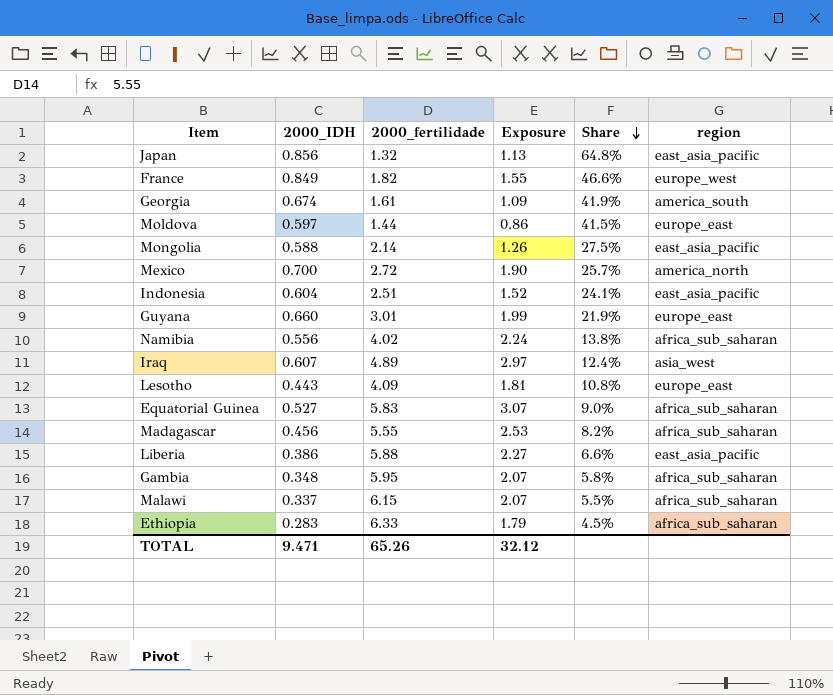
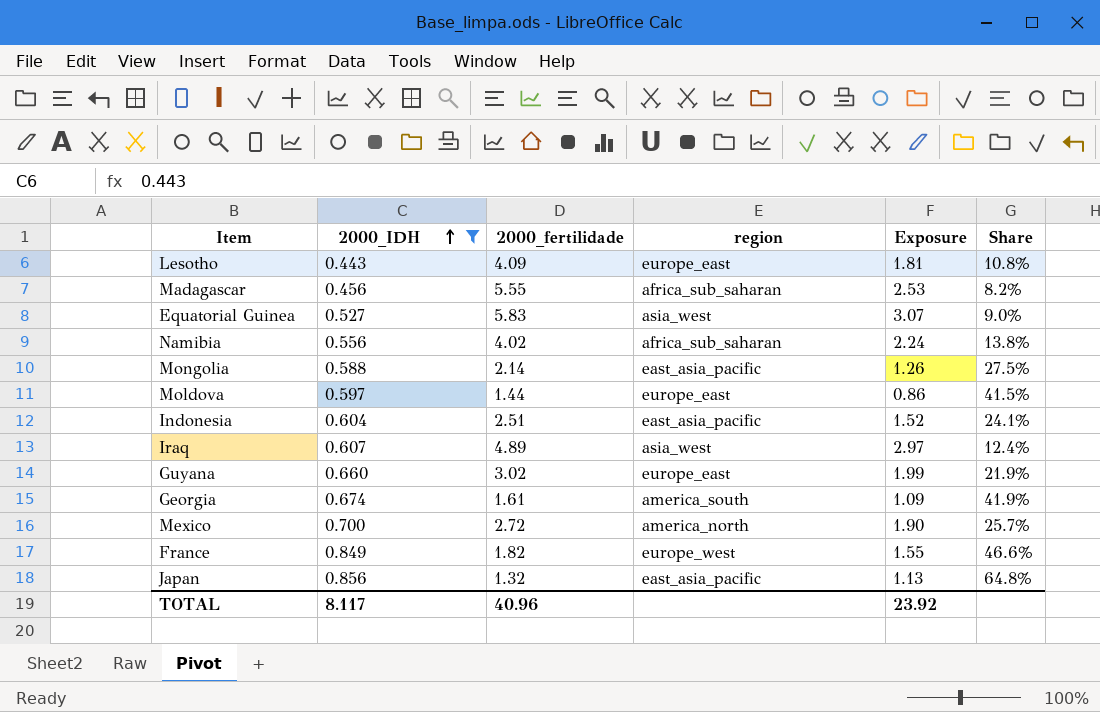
filter: none -> 2000_IDH >= 0.443
row order: Share descending -> 2000_IDH ascending
column region | position: 6 -> 4
Equatorial Guinea | region: africa_sub_saharan -> asia_west
Guyana | 2000_fertilidade: 3.01 -> 3.02
TOTAL | 2000_IDH: 9.471 -> 8.117
TOTAL | 2000_fertilidade: 65.26 -> 40.96
TOTAL | Exposure: 32.12 -> 23.92

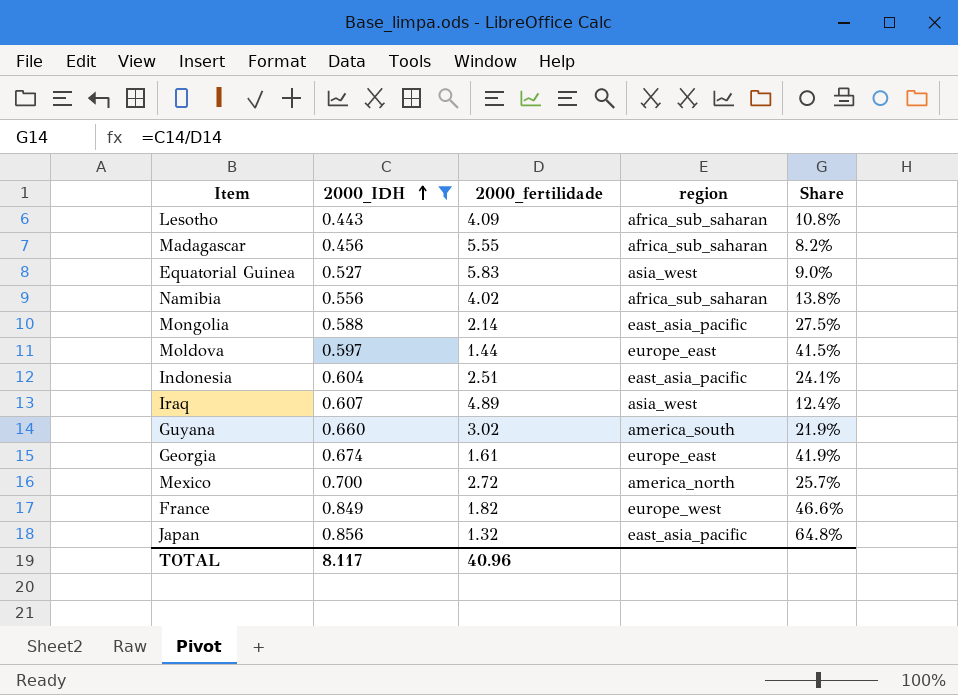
column Exposure | formula: [2000_IDH] * [2000_fertilidade] -> none
Lesotho | region: europe_east -> africa_sub_saharan
Guyana | region: europe_east -> america_south
Georgia | region: america_south -> europe_east

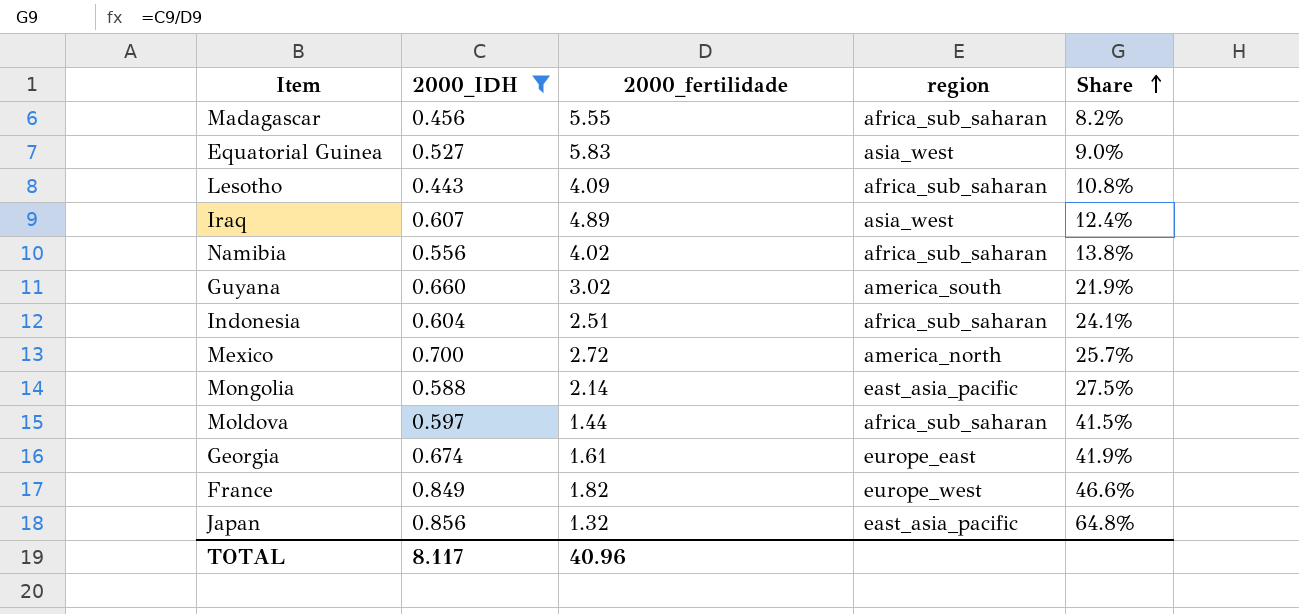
row order: 2000_IDH ascending -> Share ascending
Indonesia | region: east_asia_pacific -> africa_sub_saharan
Moldova | region: europe_east -> africa_sub_saharan

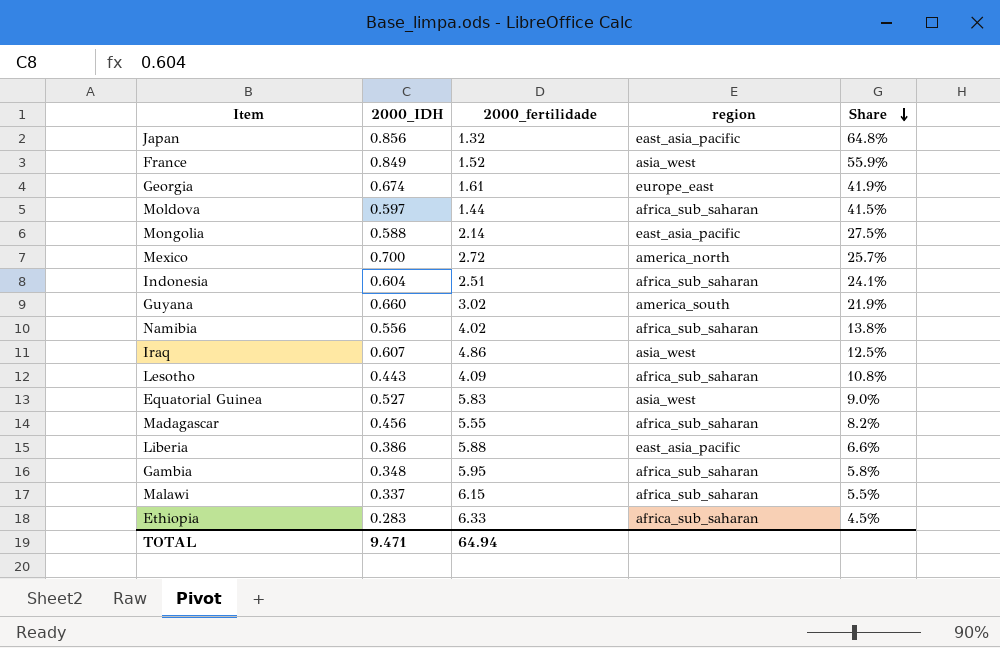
filter: 2000_IDH >= 0.443 -> none
row order: Share ascending -> Share descending
France | 2000_fertilidade: 1.82 -> 1.52
France | region: europe_west -> asia_west
France | Share: 46.6% -> 55.9%
Iraq | 2000_fertilidade: 4.89 -> 4.86
Iraq | Share: 12.4% -> 12.5%
TOTAL | 2000_IDH: 8.117 -> 9.471
TOTAL | 2000_fertilidade: 40.96 -> 64.94

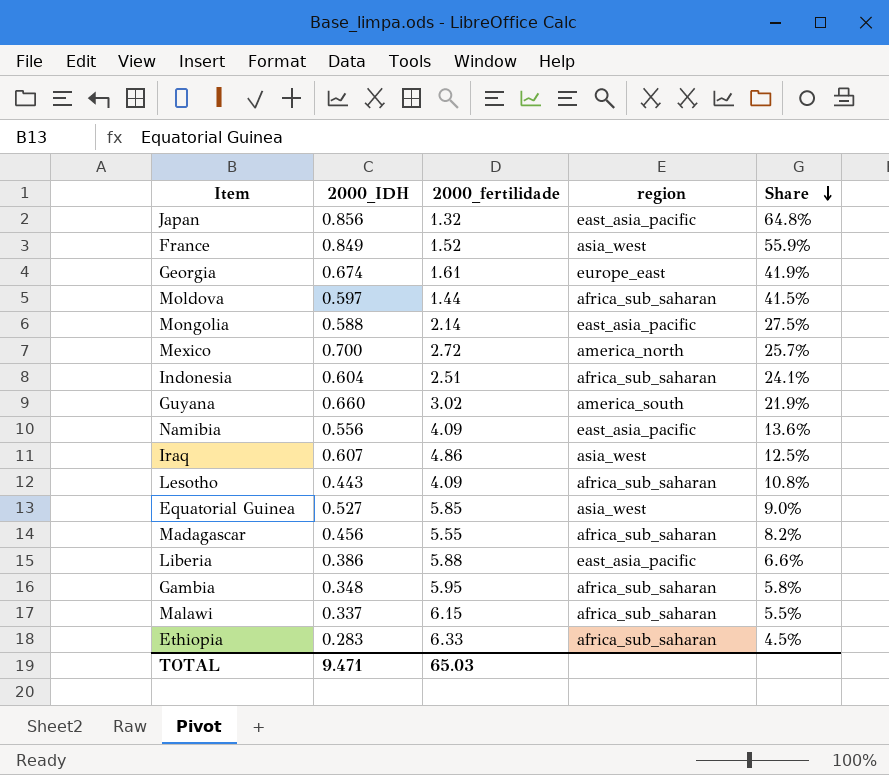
Namibia | 2000_fertilidade: 4.02 -> 4.09
Namibia | region: africa_sub_saharan -> east_asia_pacific
Namibia | Share: 13.8% -> 13.6%
Equatorial Guinea | 2000_fertilidade: 5.83 -> 5.85
TOTAL | 2000_fertilidade: 64.94 -> 65.03

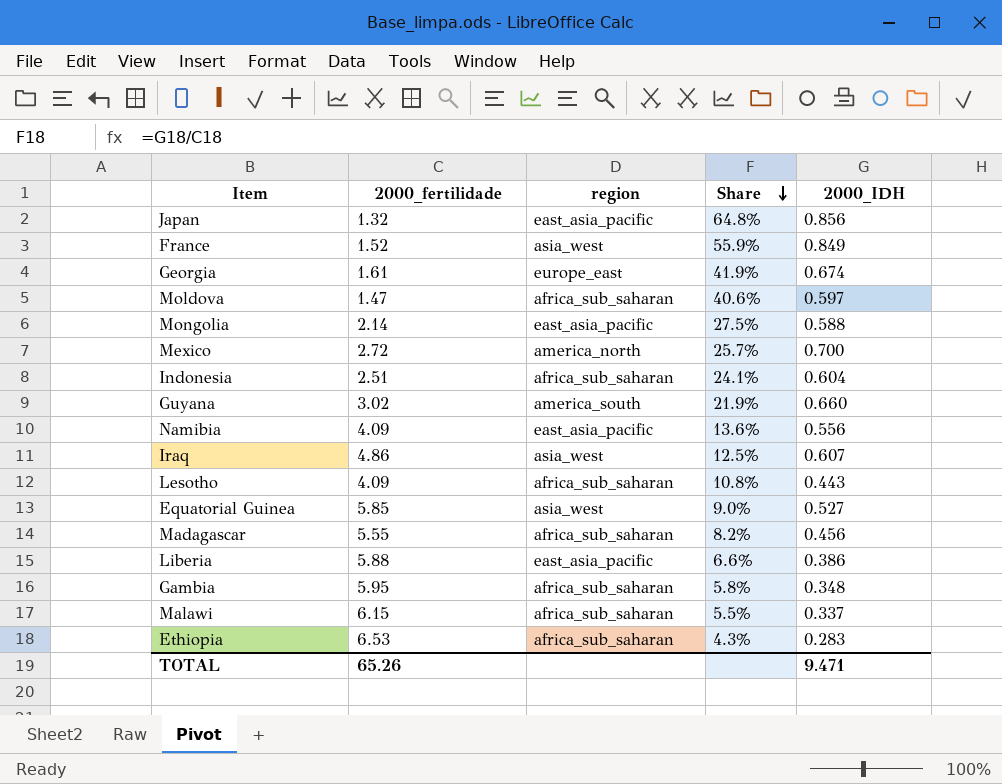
column 2000_IDH | position: 2 -> 5
Moldova | 2000_fertilidade: 1.44 -> 1.47
Moldova | Share: 41.5% -> 40.6%
Ethiopia | 2000_fertilidade: 6.33 -> 6.53
Ethiopia | Share: 4.5% -> 4.3%
TOTAL | 2000_fertilidade: 65.03 -> 65.26

